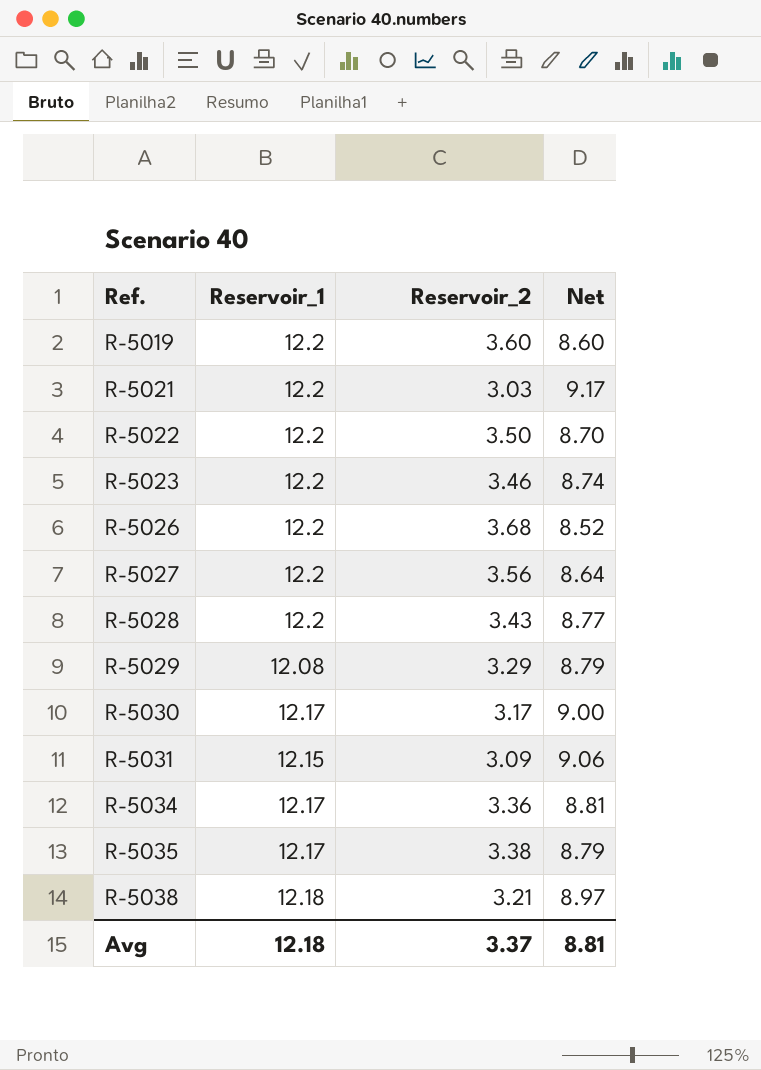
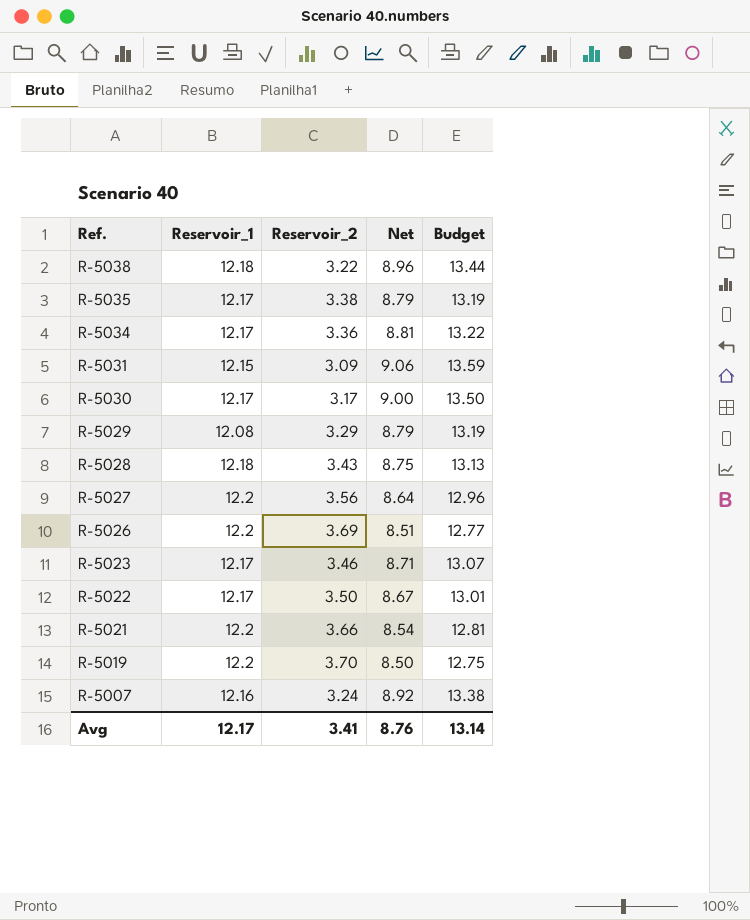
row order: Ref. ascending -> Ref. descending
column Budget | formula: none -> [Net] * 1.5
R-5038 | Reservoir_2: 3.21 -> 3.22
R-5038 | Net: 8.97 -> 8.96
R-5028 | Reservoir_1: 12.2 -> 12.18
R-5028 | Net: 8.77 -> 8.75
R-5026 | Reservoir_2: 3.68 -> 3.69
R-5026 | Net: 8.52 -> 8.51
R-5023 | Reservoir_1: 12.2 -> 12.17
R-5023 | Net: 8.74 -> 8.71
R-5022 | Reservoir_1: 12.2 -> 12.17
R-5022 | Net: 8.70 -> 8.67
R-5021 | Reservoir_2: 3.03 -> 3.66
R-5021 | Net: 9.17 -> 8.54
R-5019 | Reservoir_2: 3.60 -> 3.70
R-5019 | Net: 8.60 -> 8.50
row R-5007: none -> 12.16 | 3.24 | 8.92 | 13.38
Avg | Reservoir_1: 12.18 -> 12.17
Avg | Reservoir_2: 3.37 -> 3.41
Avg | Net: 8.81 -> 8.76

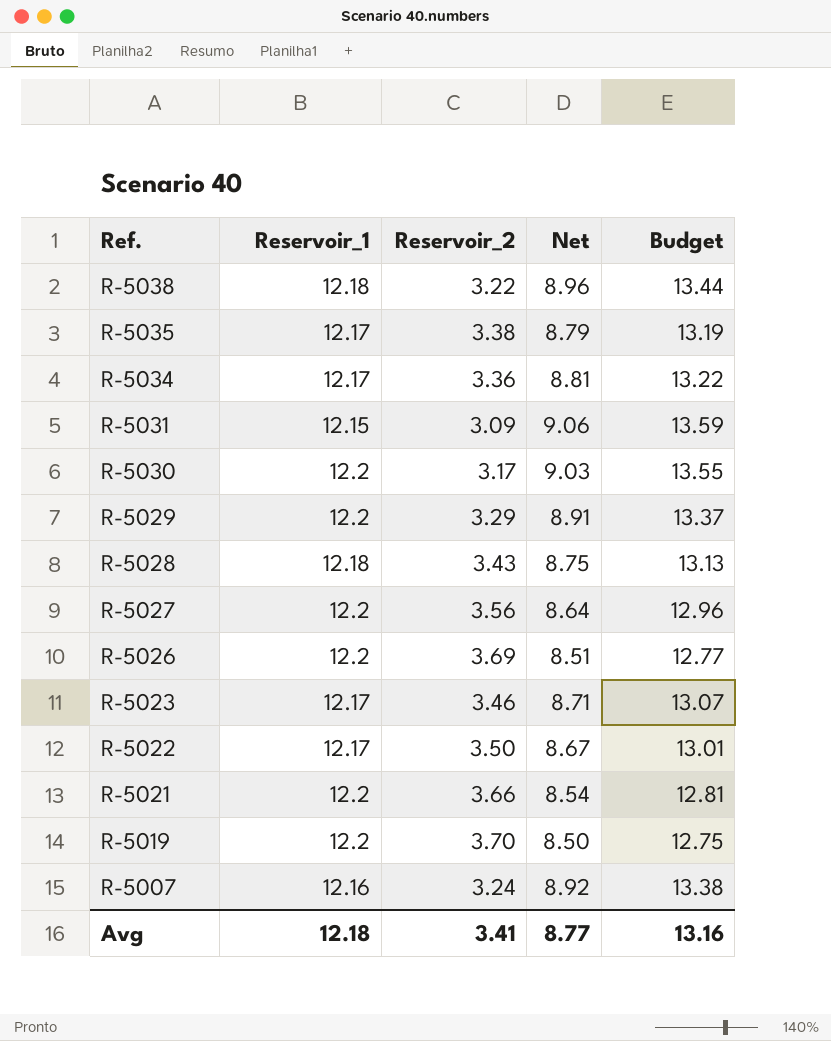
R-5030 | Reservoir_1: 12.17 -> 12.2
R-5030 | Net: 9.00 -> 9.03
R-5030 | Budget: 13.50 -> 13.55
R-5029 | Reservoir_1: 12.08 -> 12.2
R-5029 | Net: 8.79 -> 8.91
R-5029 | Budget: 13.19 -> 13.37
Avg | Reservoir_1: 12.17 -> 12.18
Avg | Net: 8.76 -> 8.77
Avg | Budget: 13.14 -> 13.16

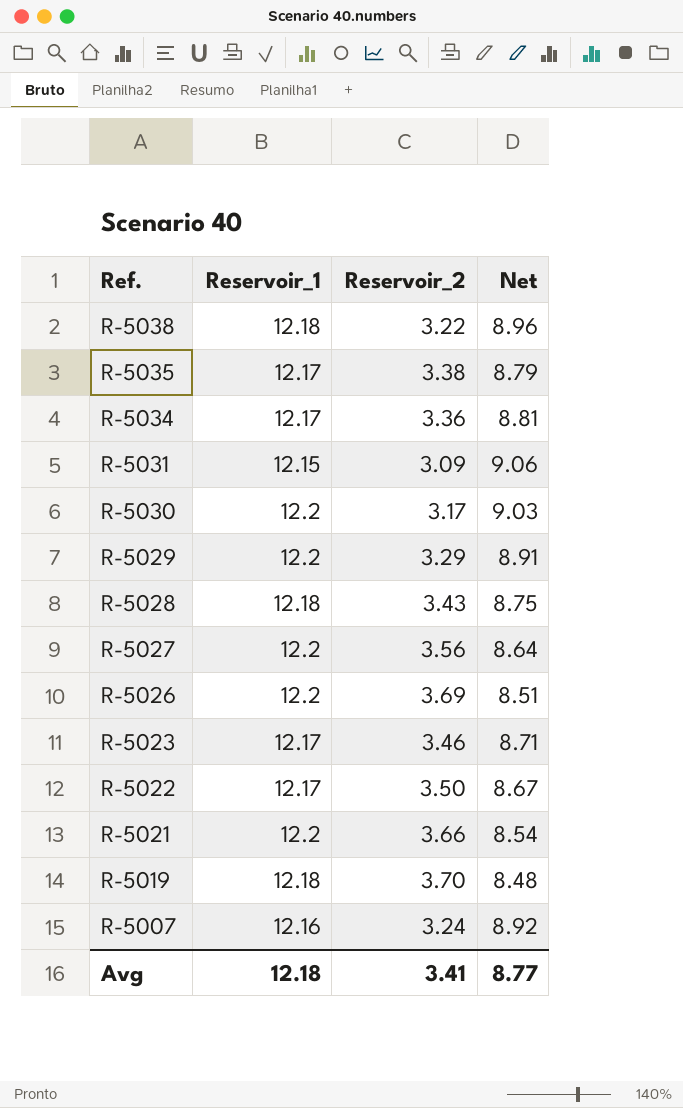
column Budget | formula: [Net] * 1.5 -> none
R-5019 | Reservoir_1: 12.2 -> 12.18
R-5019 | Net: 8.50 -> 8.48

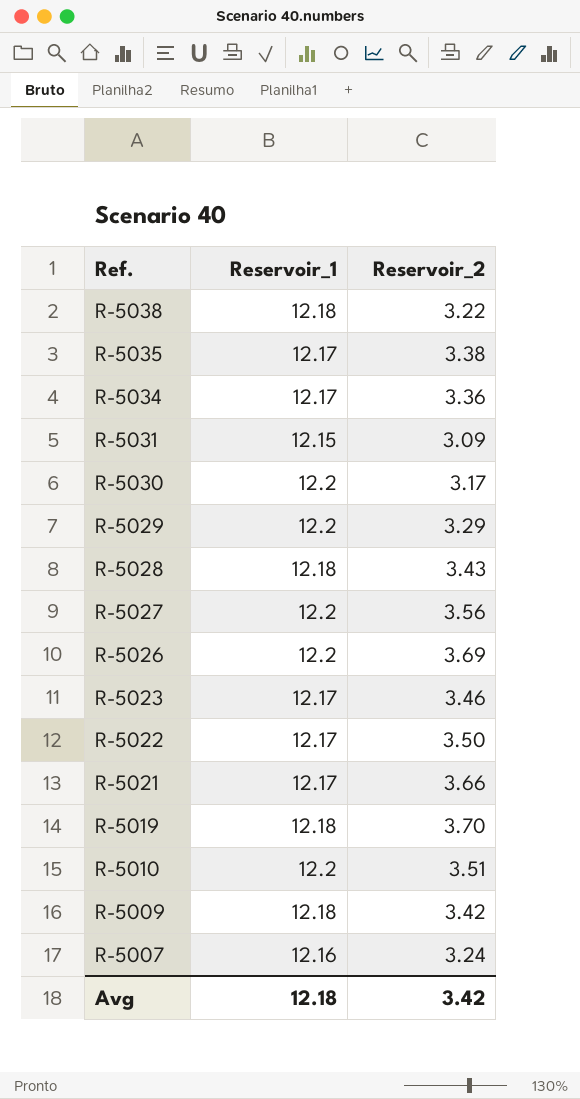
column Net | formula: [Reservoir_1] - [Reservoir_2] -> none
R-5021 | Reservoir_1: 12.2 -> 12.17
row R-5010: none -> 12.2 | 3.51
row R-5009: none -> 12.18 | 3.42
Avg | Reservoir_2: 3.41 -> 3.42

